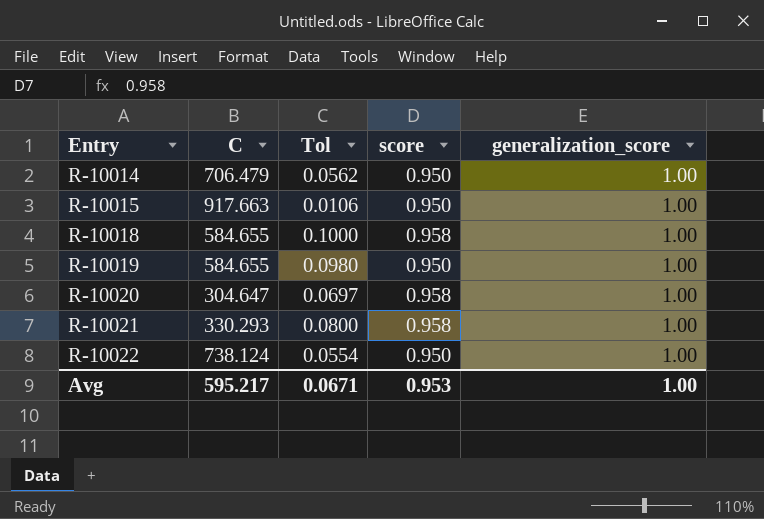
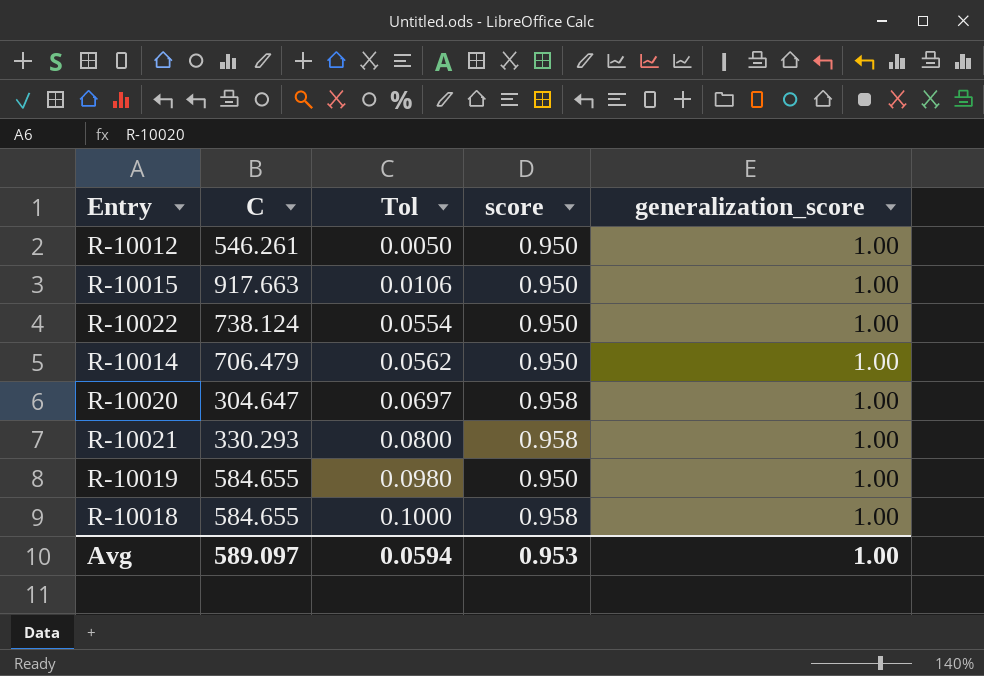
row order: Entry ascending -> Tol ascending
row R-10012: none -> 546.261 | 0.0050 | 0.950 | 1.00
Avg | C: 595.217 -> 589.097
Avg | Tol: 0.0671 -> 0.0594

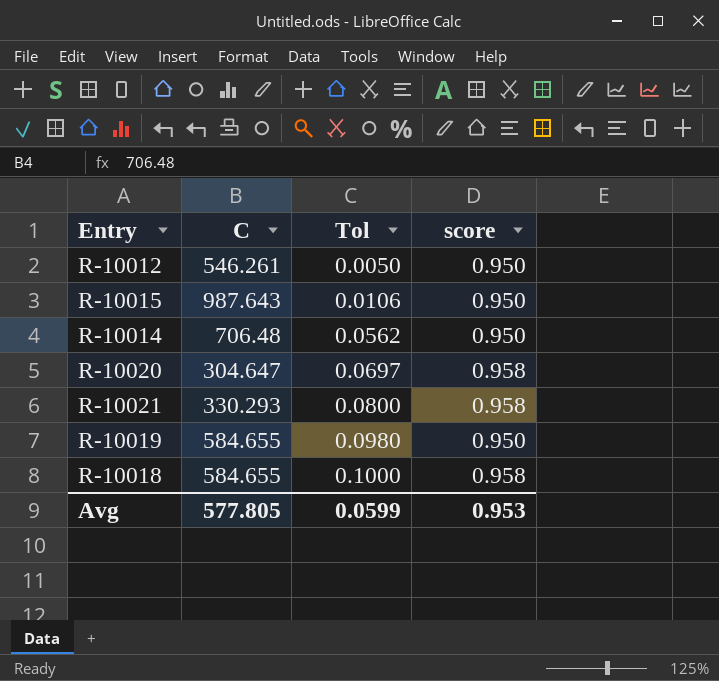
column generalization_score | position: 5 -> none
row R-10022: 738.124 | 0.0554 | 0.950 | 1.00 -> none
R-10015 | C: 917.663 -> 987.643
R-10014 | C: 706.479 -> 706.48
Avg | C: 589.097 -> 577.805
Avg | Tol: 0.0594 -> 0.0599

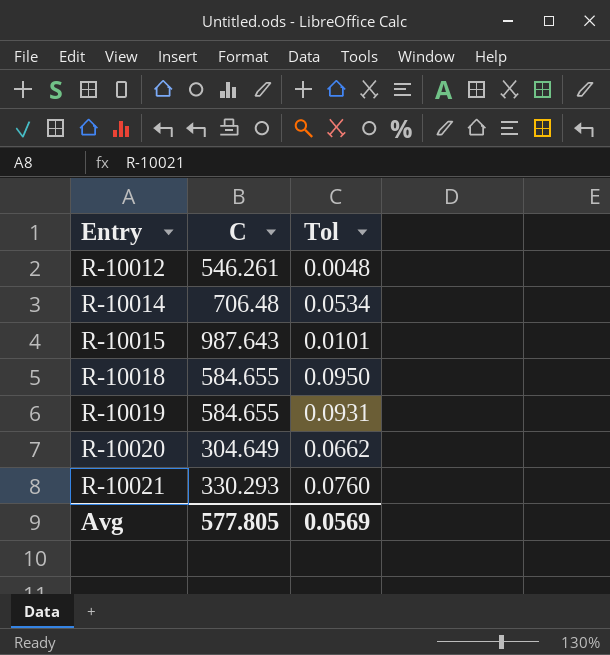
row order: Tol ascending -> Entry ascending
column score | position: 4 -> none
R-10012 | Tol: 0.0050 -> 0.0048
R-10014 | Tol: 0.0562 -> 0.0534
R-10015 | Tol: 0.0106 -> 0.0101
R-10018 | Tol: 0.1000 -> 0.0950
R-10019 | Tol: 0.0980 -> 0.0931
R-10020 | C: 304.647 -> 304.649
R-10020 | Tol: 0.0697 -> 0.0662
R-10021 | Tol: 0.0800 -> 0.0760
Avg | Tol: 0.0599 -> 0.0569

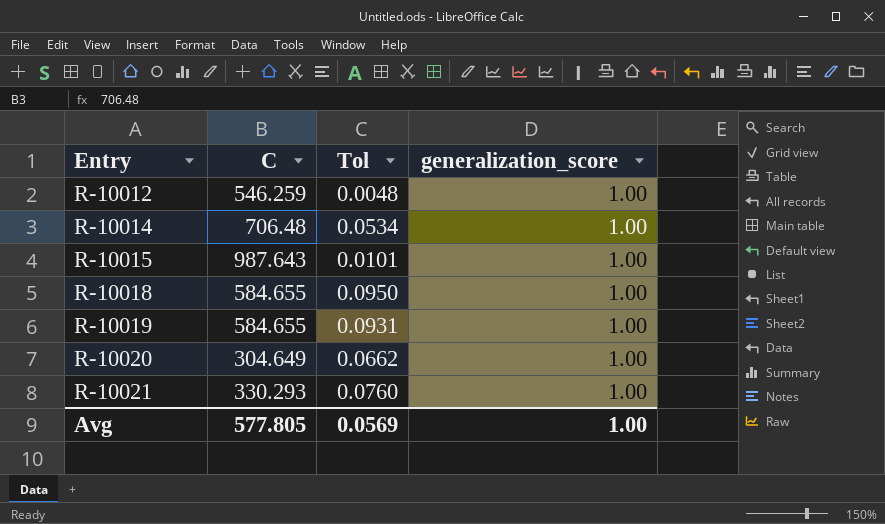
column generalization_score | position: none -> 4
R-10012 | C: 546.261 -> 546.259

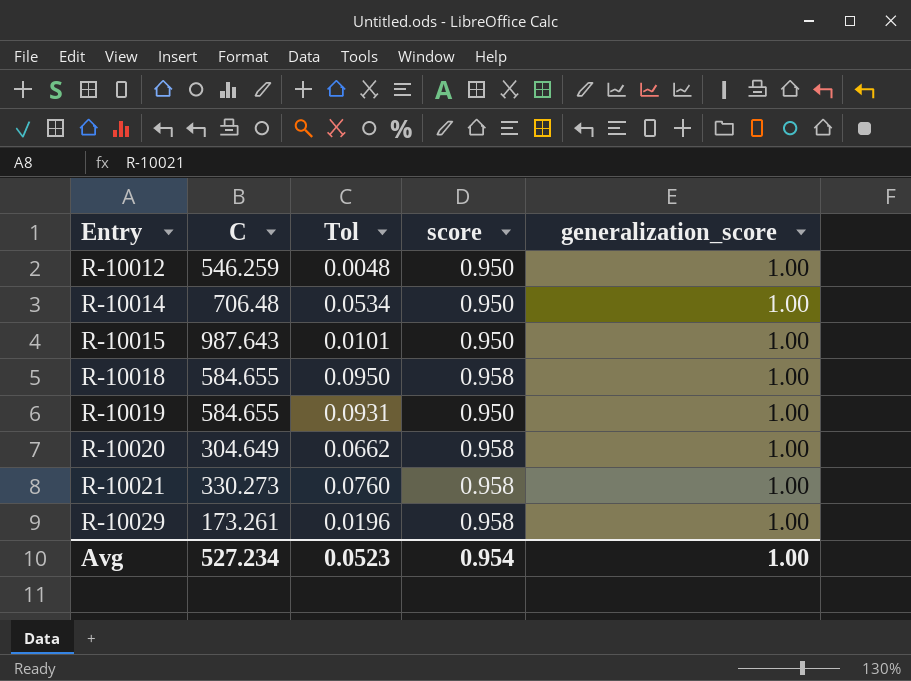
column score | position: none -> 4
R-10021 | C: 330.293 -> 330.273
row R-10029: none -> 173.261 | 0.0196 | 0.958 | 1.00
Avg | C: 577.805 -> 527.234
Avg | Tol: 0.0569 -> 0.0523

